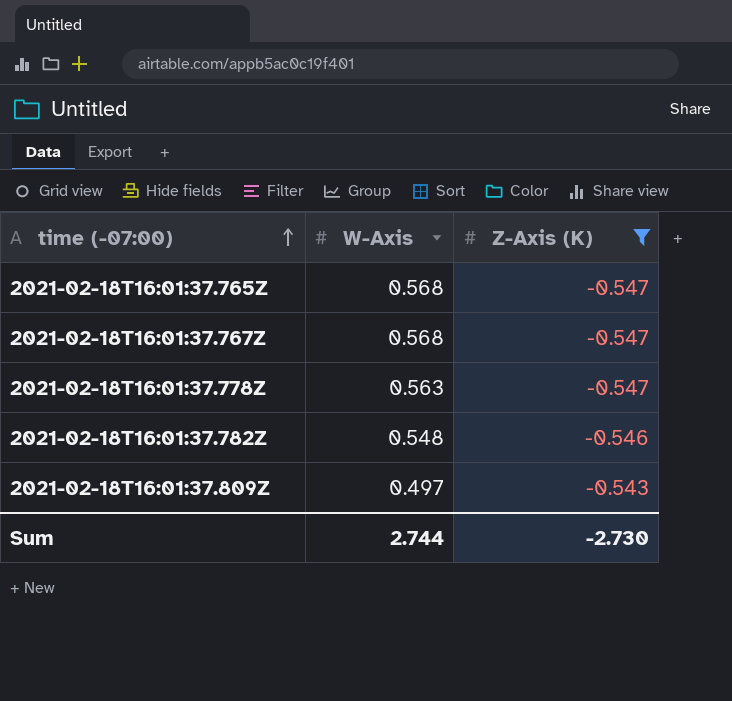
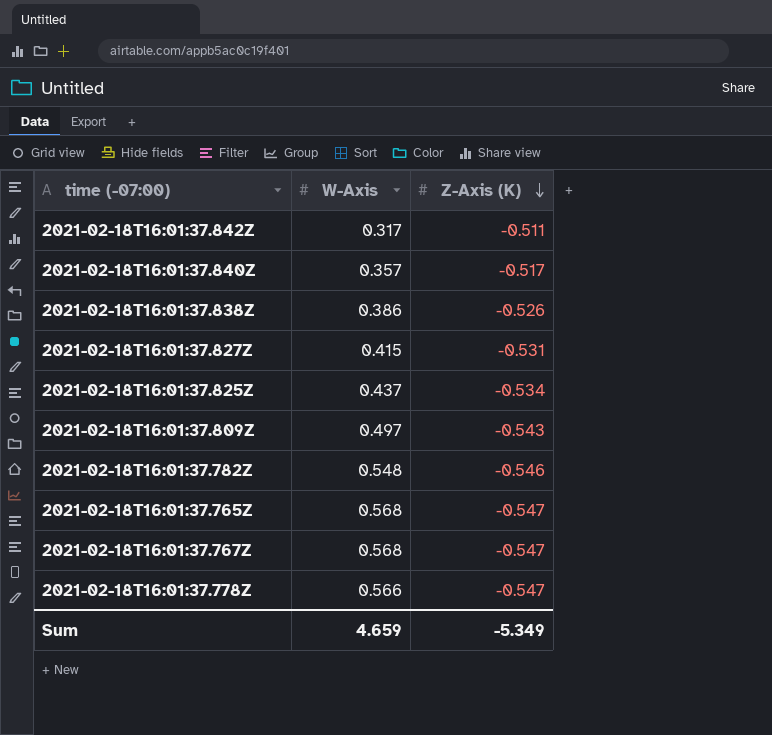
filter: Z-Axis (K) <= -0.543 -> none
row order: time (-07:00) ascending -> Z-Axis (K) descending
2021-02-18T16:01:37.778Z | W-Axis: 0.563 -> 0.566
Sum | W-Axis: 2.744 -> 4.659
Sum | Z-Axis (K): -2.730 -> -5.349

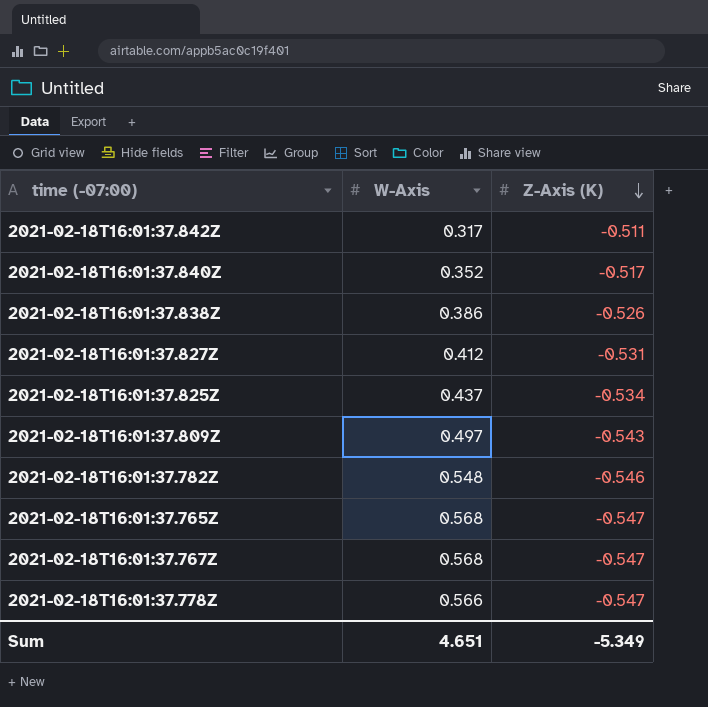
2021-02-18T16:01:37.840Z | W-Axis: 0.357 -> 0.352
2021-02-18T16:01:37.827Z | W-Axis: 0.415 -> 0.412
Sum | W-Axis: 4.659 -> 4.651

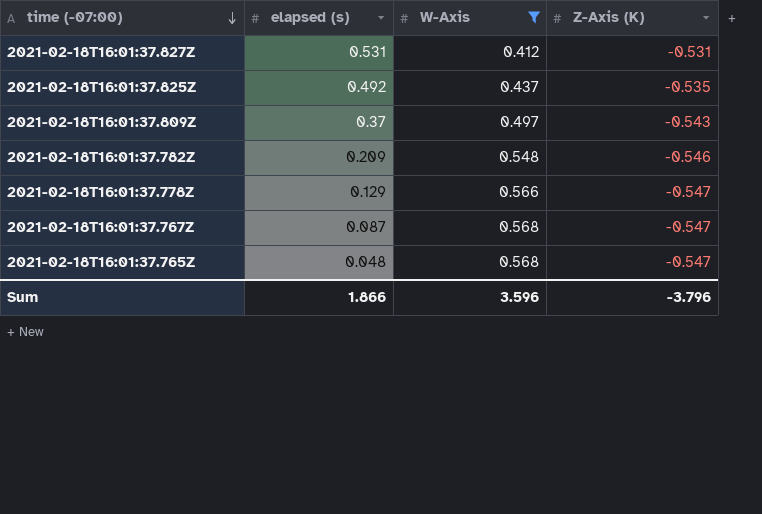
filter: none -> W-Axis >= 0.412
row order: Z-Axis (K) descending -> time (-07:00) descending
column elapsed (s) | position: none -> 2
2021-02-18T16:01:37.825Z | Z-Axis (K): -0.534 -> -0.535
Sum | W-Axis: 4.651 -> 3.596
Sum | Z-Axis (K): -5.349 -> -3.796

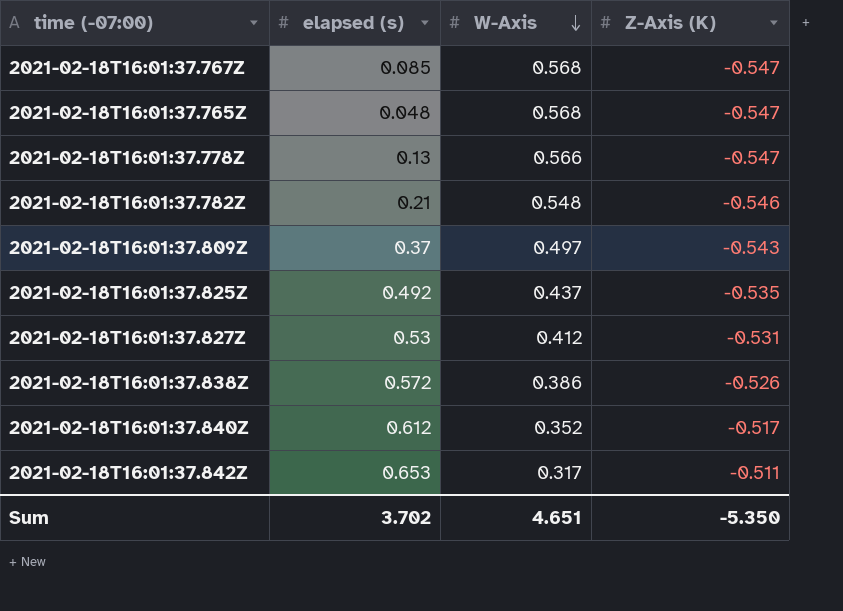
filter: W-Axis >= 0.412 -> none
row order: time (-07:00) descending -> W-Axis descending
2021-02-18T16:01:37.767Z | elapsed (s): 0.087 -> 0.085
2021-02-18T16:01:37.778Z | elapsed (s): 0.129 -> 0.13
2021-02-18T16:01:37.782Z | elapsed (s): 0.209 -> 0.21
2021-02-18T16:01:37.827Z | elapsed (s): 0.531 -> 0.53
Sum | elapsed (s): 1.866 -> 3.702
Sum | W-Axis: 3.596 -> 4.651
Sum | Z-Axis (K): -3.796 -> -5.350

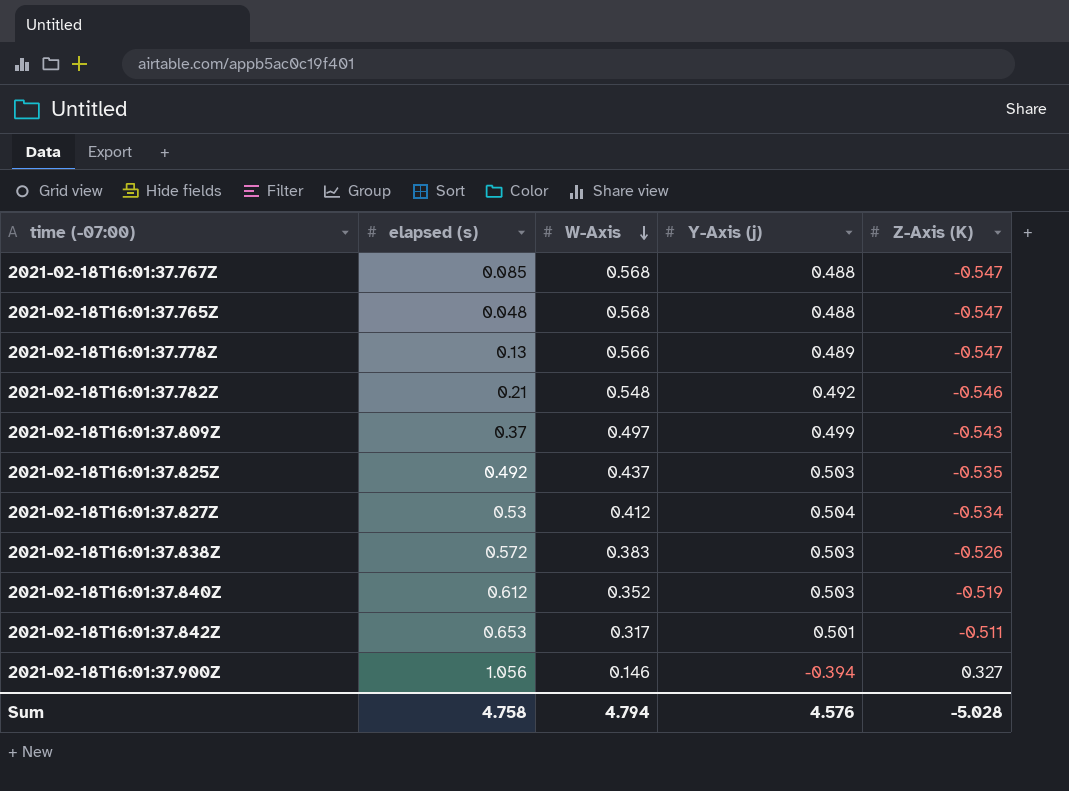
column Y-Axis (j) | position: none -> 4
2021-02-18T16:01:37.827Z | Z-Axis (K): -0.531 -> -0.534
2021-02-18T16:01:37.838Z | W-Axis: 0.386 -> 0.383
2021-02-18T16:01:37.840Z | Z-Axis (K): -0.517 -> -0.519
row 2021-02-18T16:01:37.900Z: none -> 1.056 | 0.146 | -0.394 | 0.327
Sum | elapsed (s): 3.702 -> 4.758
Sum | W-Axis: 4.651 -> 4.794
Sum | Z-Axis (K): -5.350 -> -5.028

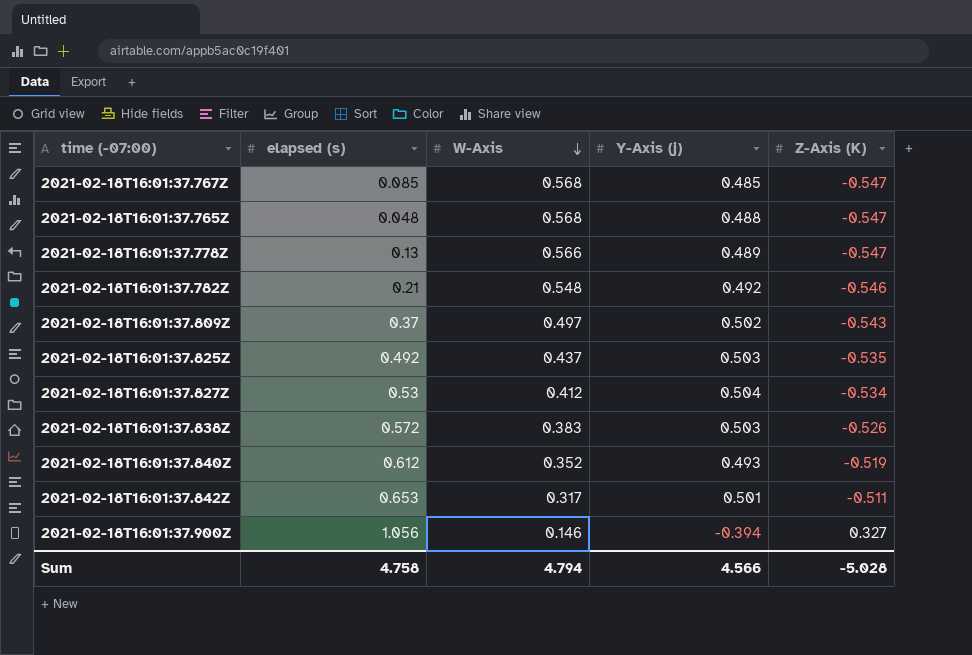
2021-02-18T16:01:37.767Z | Y-Axis (j): 0.488 -> 0.485
2021-02-18T16:01:37.809Z | Y-Axis (j): 0.499 -> 0.502
2021-02-18T16:01:37.840Z | Y-Axis (j): 0.503 -> 0.493
Sum | Y-Axis (j): 4.576 -> 4.566

